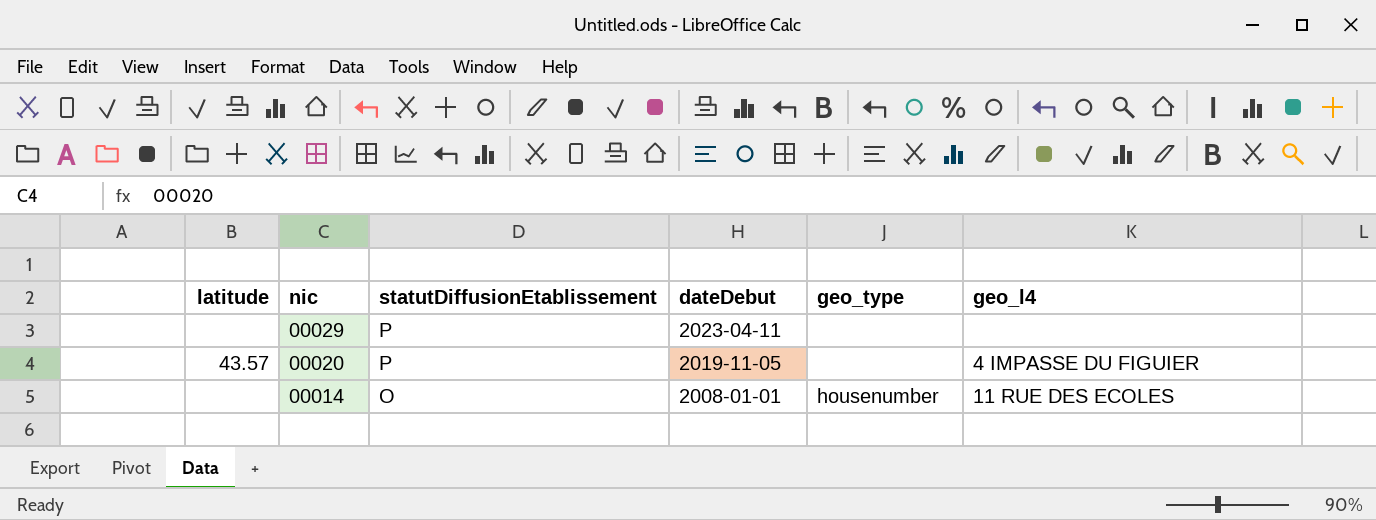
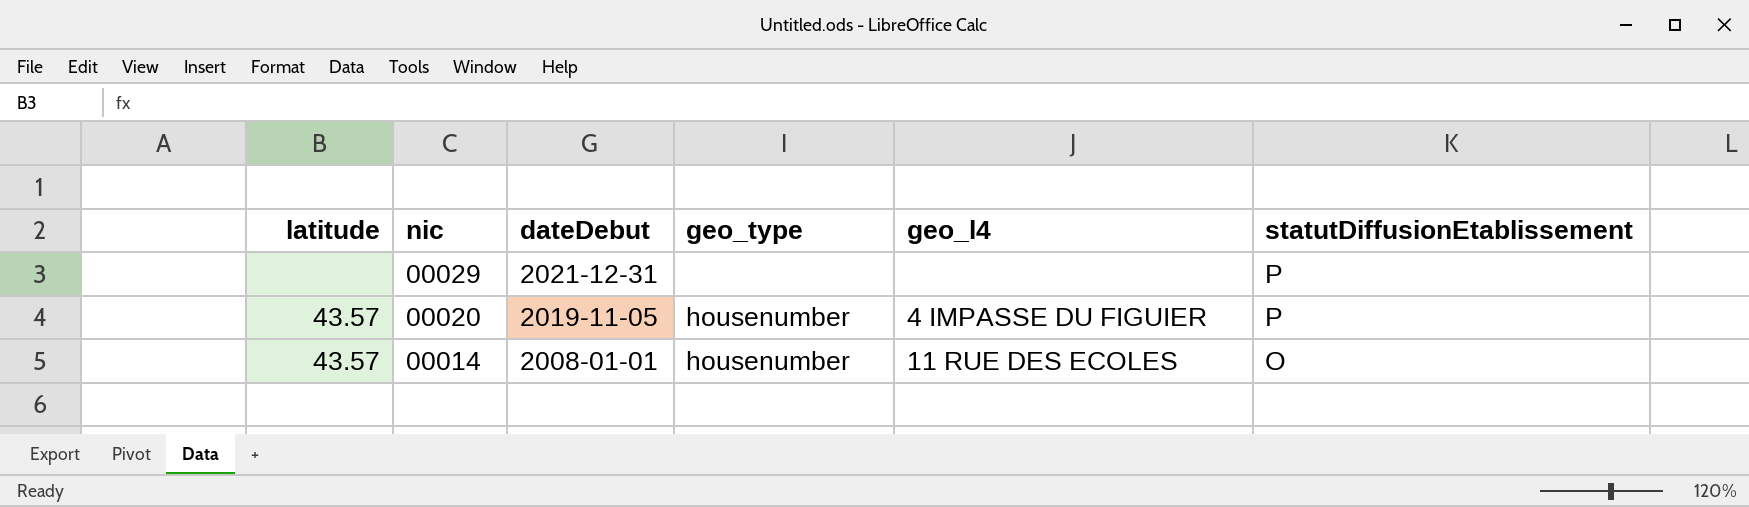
column statutDiffusionEtablissement | position: 3 -> 6
00029 | dateDebut: 2023-04-11 -> 2021-12-31
00020 | geo_type: none -> housenumber
00014 | latitude: none -> 43.57

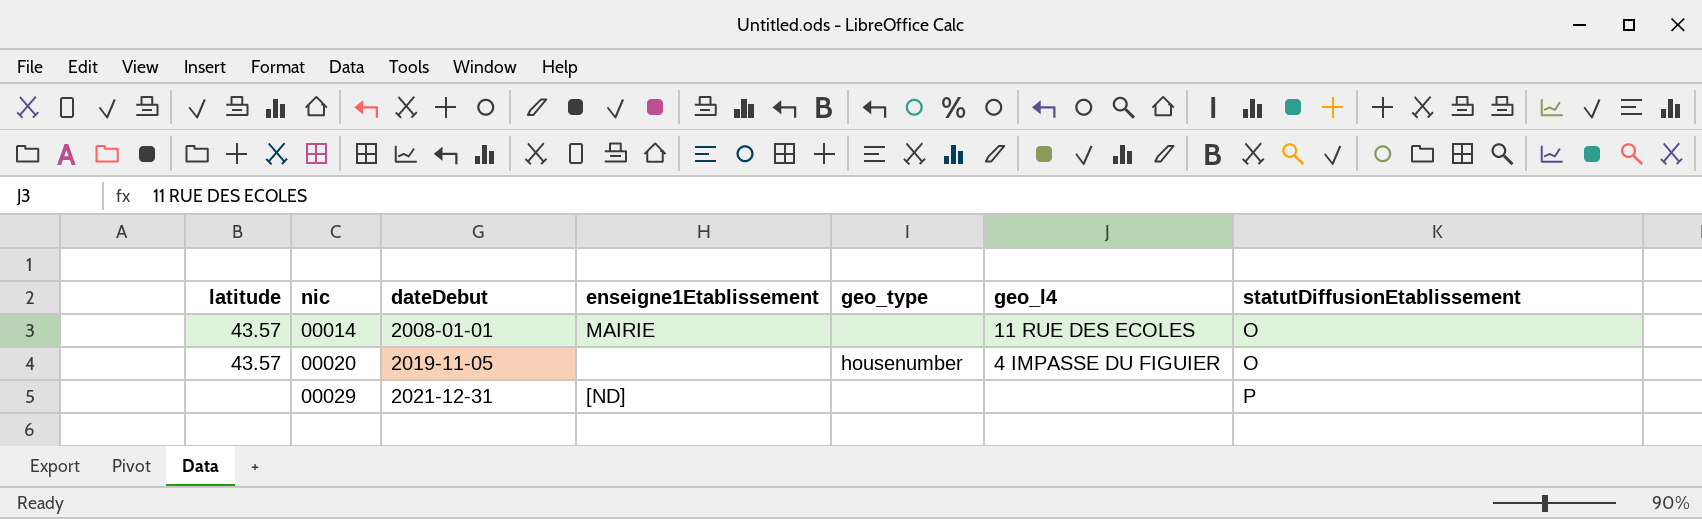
row order: nic descending -> nic ascending
column enseigne1Etablissement | position: none -> 4
00014 | geo_type: housenumber -> none
00020 | statutDiffusionEtablissement: P -> O

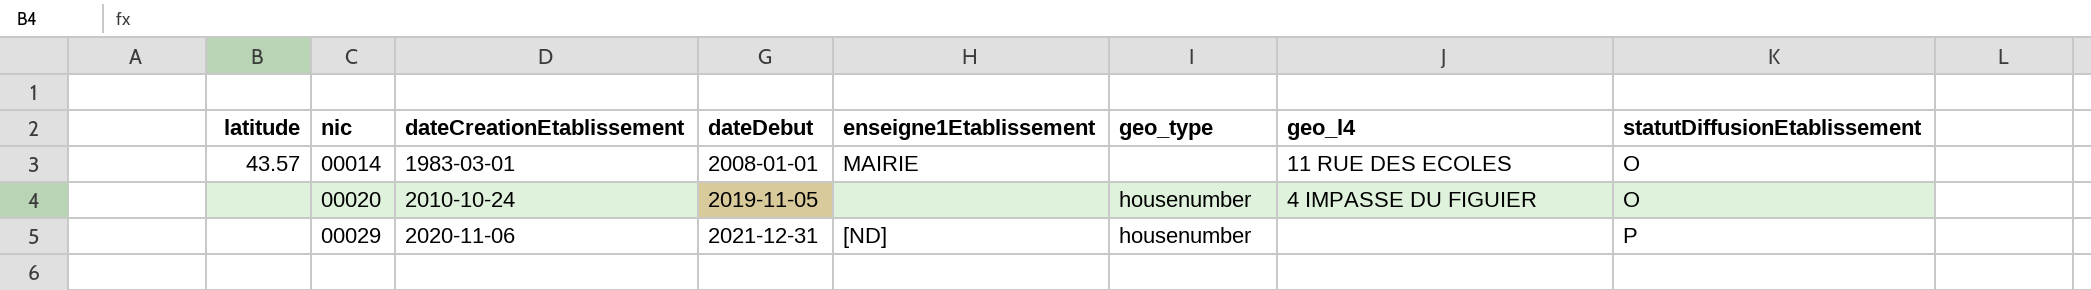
column dateCreationEtablissement | position: none -> 3
00020 | latitude: 43.57 -> none
00029 | geo_type: none -> housenumber

